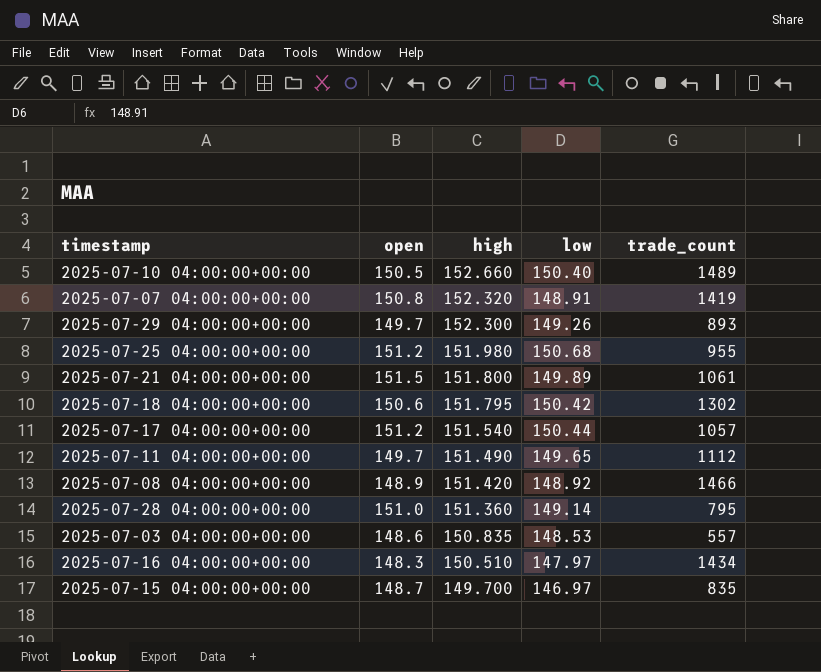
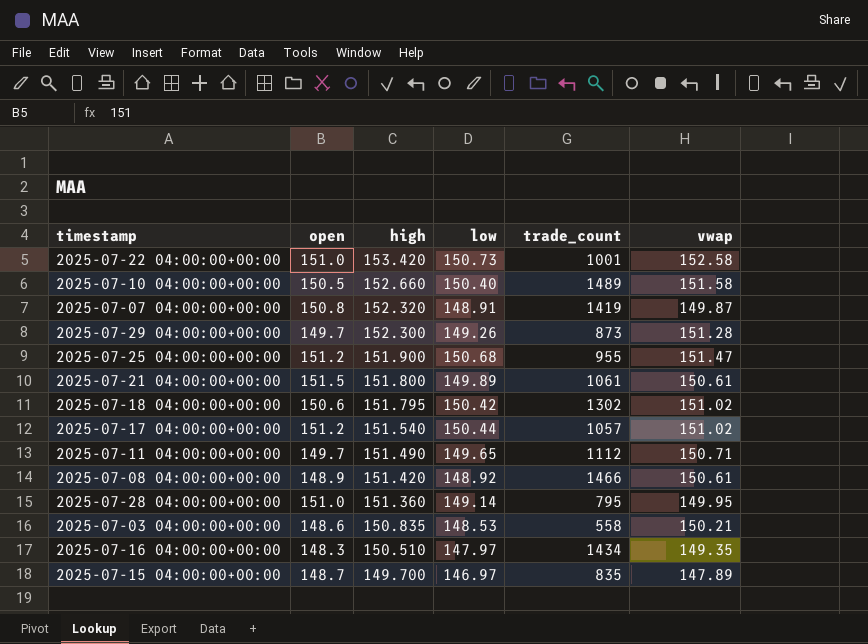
column vwap | position: none -> 6
row 2025-07-22 04:00:00+00:00: none -> 151.0 | 153.420 | 150.73 | 1001 | 152.58
2025-07-29 04:00:00+00:00 | trade_count: 893 -> 873
2025-07-25 04:00:00+00:00 | high: 151.980 -> 151.900
2025-07-03 04:00:00+00:00 | trade_count: 557 -> 558

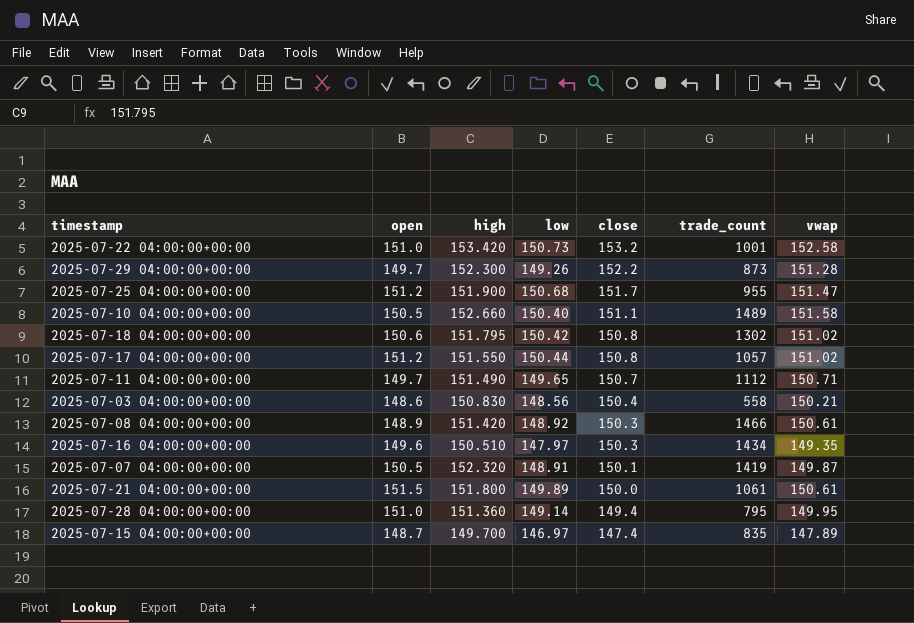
row order: high descending -> close descending
column close | position: none -> 5
2025-07-17 04:00:00+00:00 | high: 151.540 -> 151.550
2025-07-03 04:00:00+00:00 | high: 150.835 -> 150.830
2025-07-03 04:00:00+00:00 | low: 148.53 -> 148.56
2025-07-16 04:00:00+00:00 | open: 148.3 -> 149.6
2025-07-07 04:00:00+00:00 | open: 150.8 -> 150.5

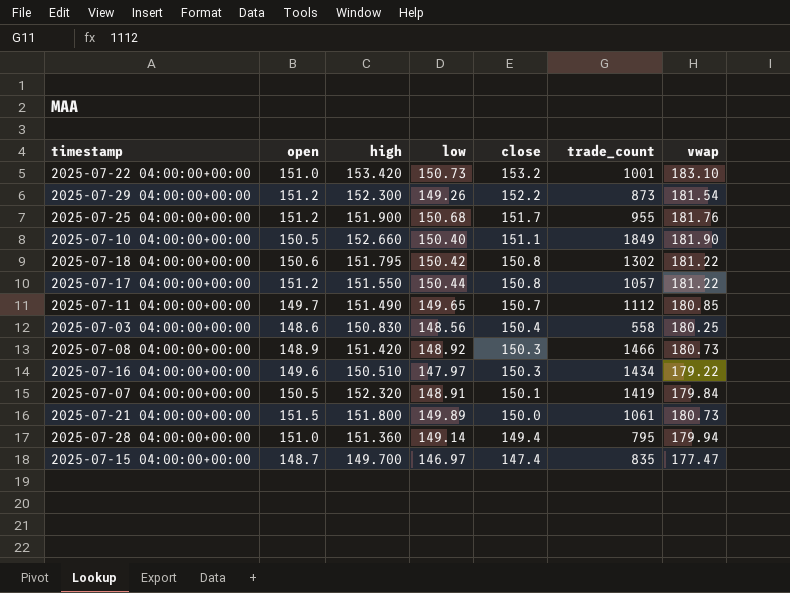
2025-07-22 04:00:00+00:00 | vwap: 152.58 -> 183.10
2025-07-29 04:00:00+00:00 | open: 149.7 -> 151.2
2025-07-29 04:00:00+00:00 | vwap: 151.28 -> 181.54
2025-07-25 04:00:00+00:00 | vwap: 151.47 -> 181.76
2025-07-10 04:00:00+00:00 | trade_count: 1489 -> 1849
2025-07-10 04:00:00+00:00 | vwap: 151.58 -> 181.90
2025-07-18 04:00:00+00:00 | vwap: 151.02 -> 181.22
2025-07-17 04:00:00+00:00 | vwap: 151.02 -> 181.22
2025-07-11 04:00:00+00:00 | vwap: 150.71 -> 180.85
2025-07-03 04:00:00+00:00 | vwap: 150.21 -> 180.25
2025-07-08 04:00:00+00:00 | vwap: 150.61 -> 180.73
2025-07-16 04:00:00+00:00 | vwap: 149.35 -> 179.22
2025-07-07 04:00:00+00:00 | vwap: 149.87 -> 179.84
2025-07-21 04:00:00+00:00 | vwap: 150.61 -> 180.73
2025-07-28 04:00:00+00:00 | vwap: 149.95 -> 179.94
2025-07-15 04:00:00+00:00 | vwap: 147.89 -> 177.47

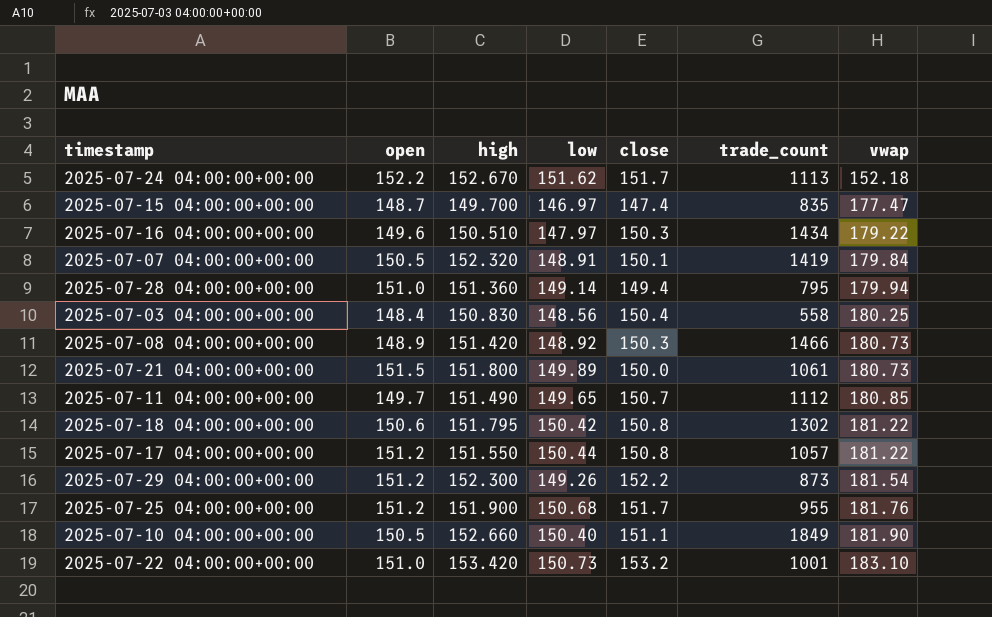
row order: close descending -> vwap ascending
row 2025-07-24 04:00:00+00:00: none -> 152.2 | 152.670 | 151.62 | 151.7 | 1113 | 152.18
2025-07-03 04:00:00+00:00 | open: 148.6 -> 148.4

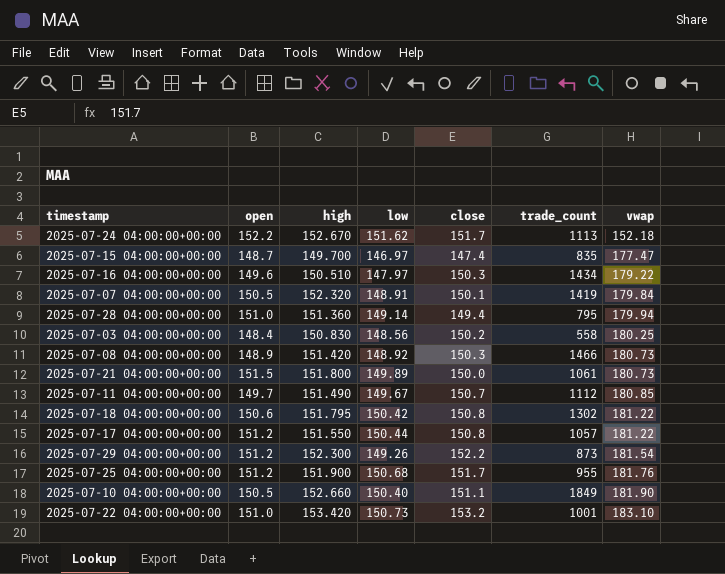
2025-07-03 04:00:00+00:00 | close: 150.4 -> 150.2
2025-07-11 04:00:00+00:00 | low: 149.65 -> 149.67

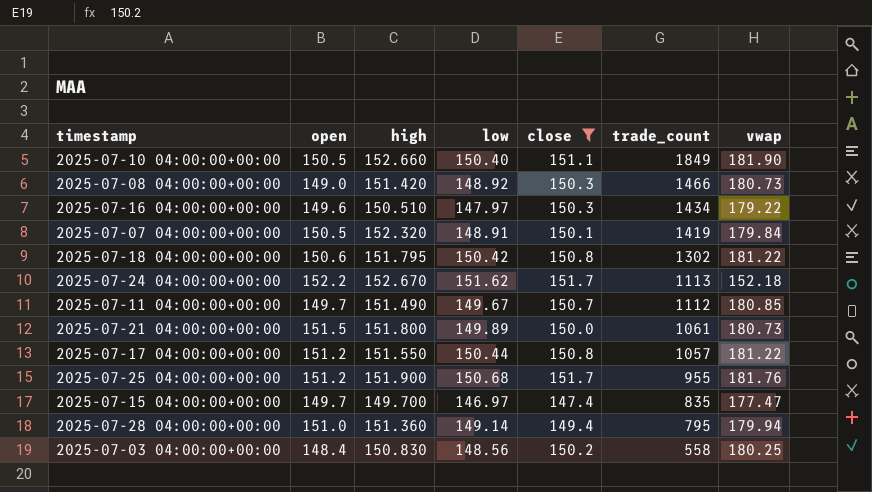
filter: none -> close <= 151.7
row order: vwap ascending -> trade_count descending
2025-07-08 04:00:00+00:00 | open: 148.9 -> 149.0
2025-07-15 04:00:00+00:00 | open: 148.7 -> 149.7

